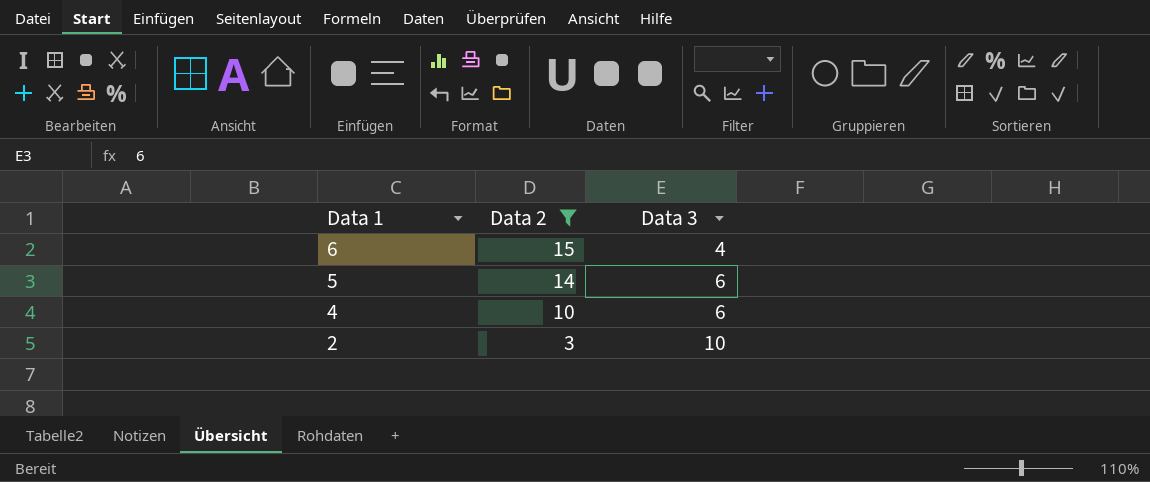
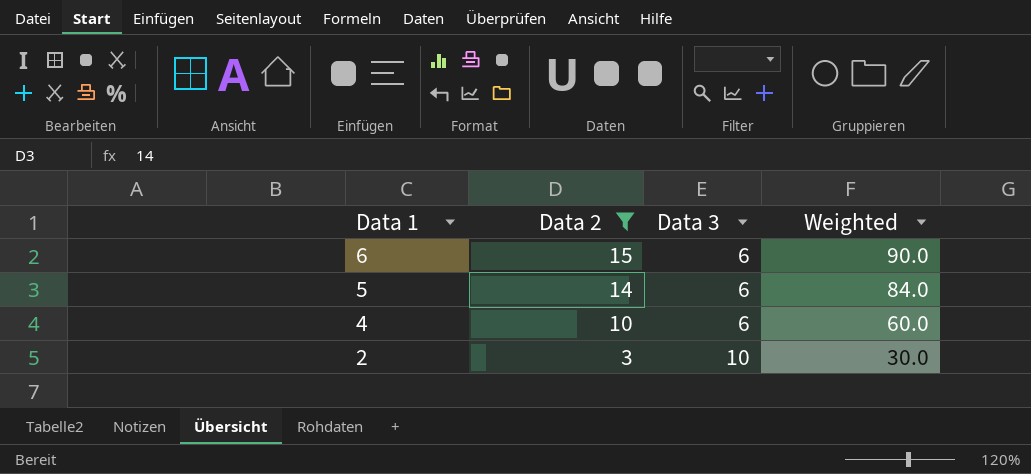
column Weighted | formula: none -> [Data 2] * [Data 3]
6 | Data 3: 4 -> 6

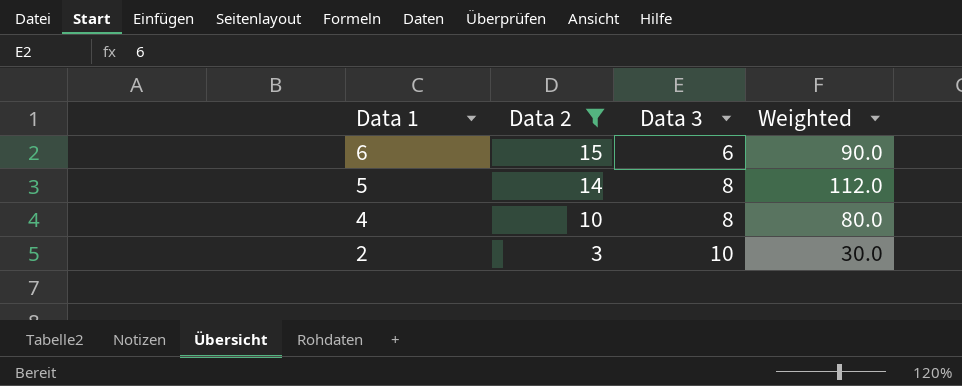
5 | Data 3: 6 -> 8
5 | Weighted: 84.0 -> 112.0
4 | Data 3: 6 -> 8
4 | Weighted: 60.0 -> 80.0

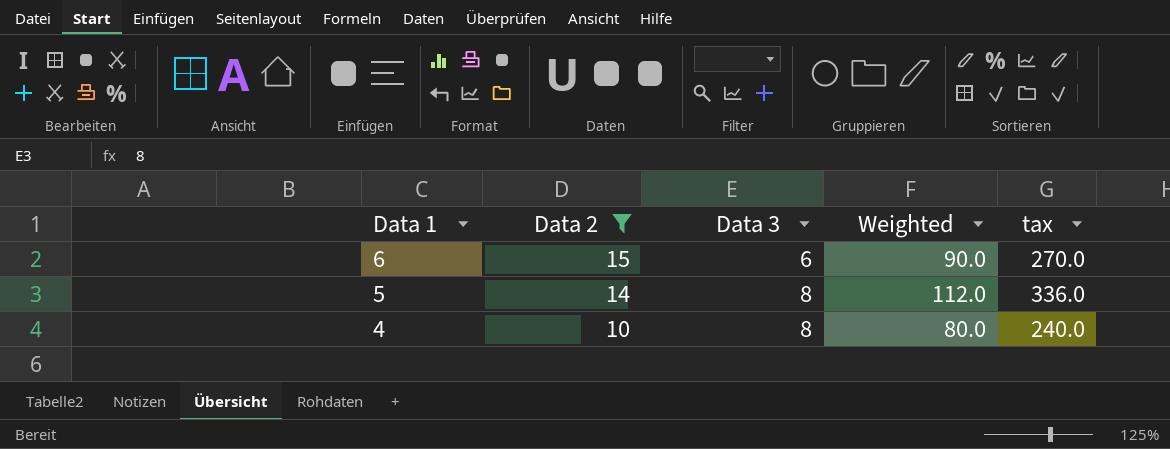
column tax | formula: none -> [Weighted] * 3
row 2: 3 | 10 | 30.0 -> none

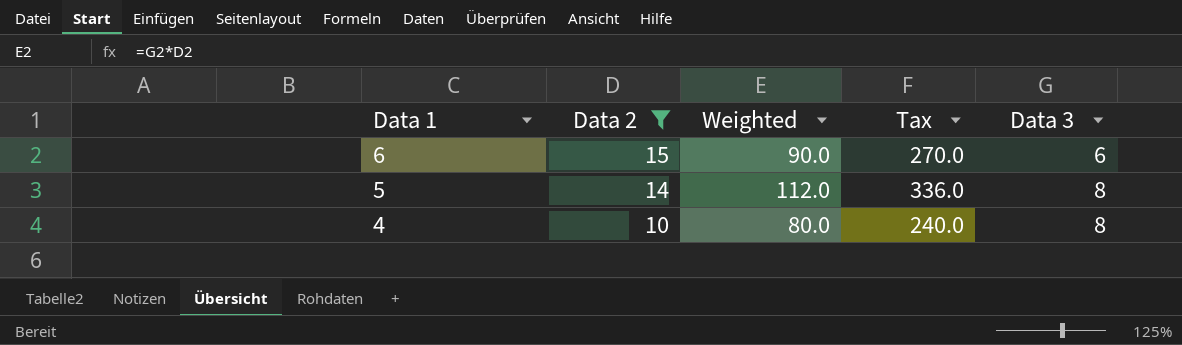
column name: tax -> Tax
column Data 3 | position: 3 -> 5

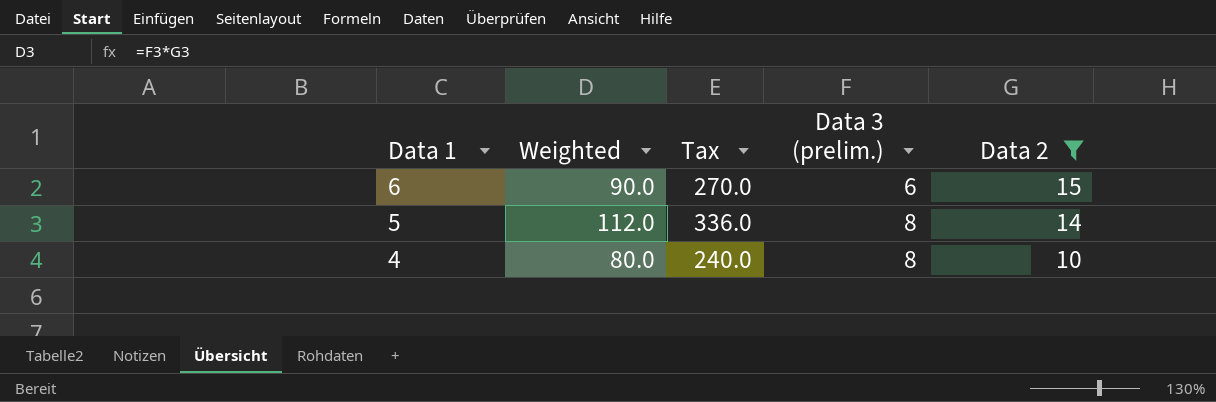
column name: Data 3 -> Data 3 (prelim.)
column Data 2 | position: 2 -> 5

